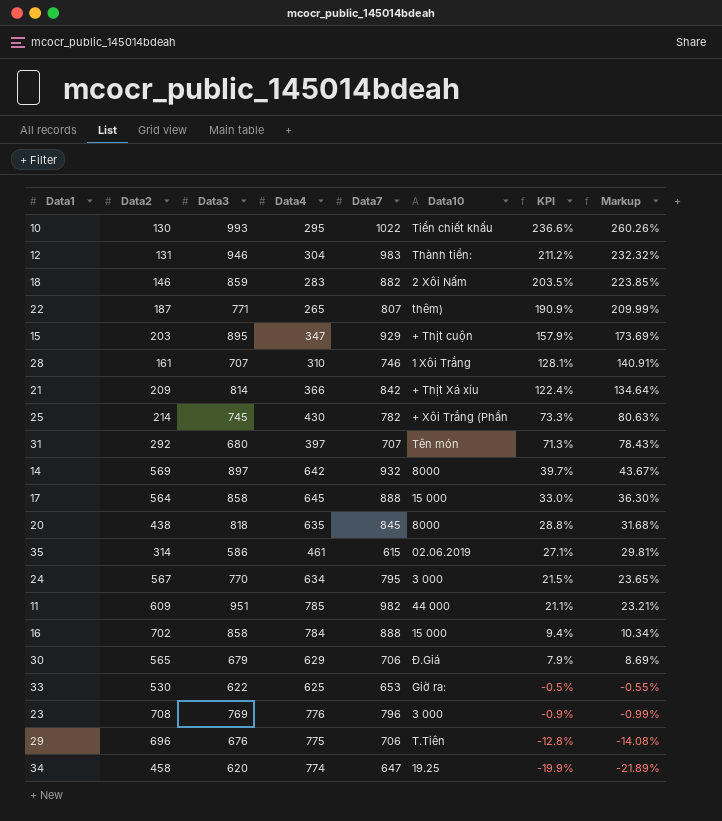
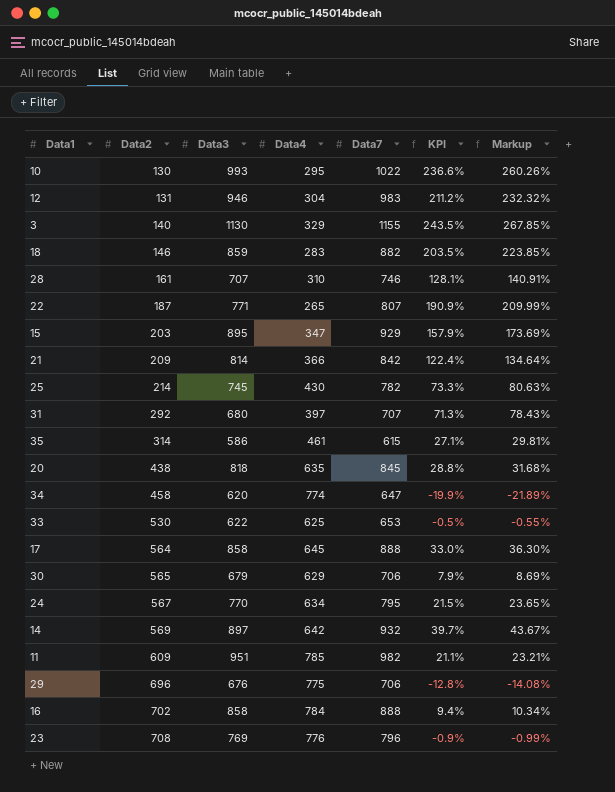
row order: KPI descending -> Data2 ascending
column Data10 | position: 6 -> none
row 3: none -> 140 | 1130 | 329 | 1155 | 243.5% | 267.85%

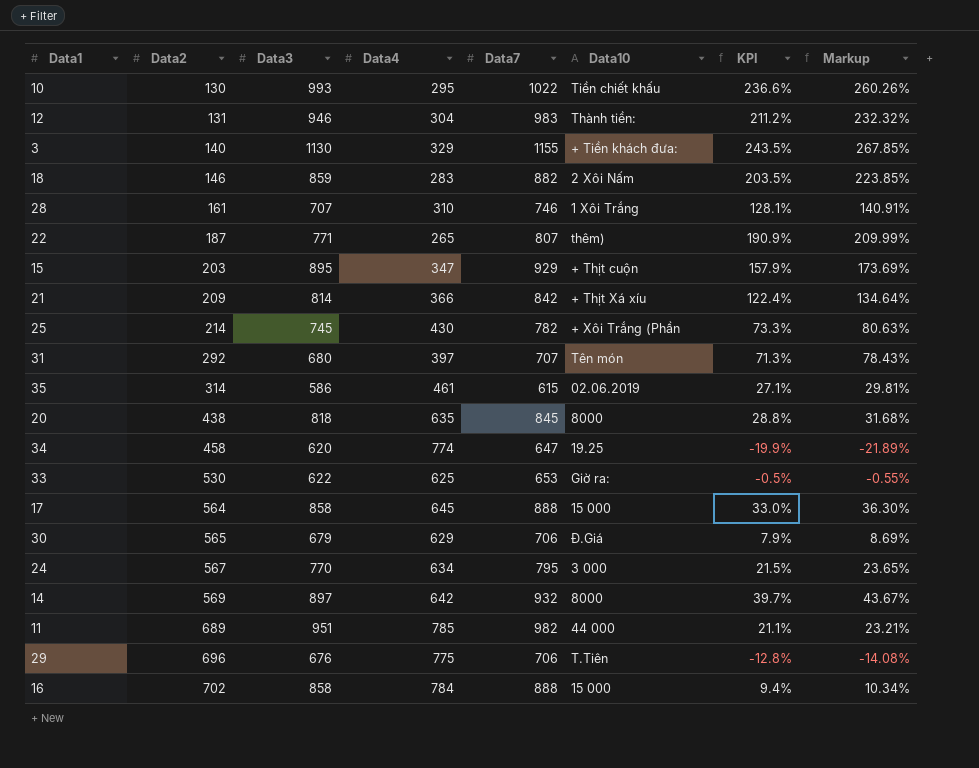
column Data10 | position: none -> 6
row 23: 708 | 769 | 776 | 796 | -0.9% | -0.99% -> none
11 | Data2: 609 -> 689

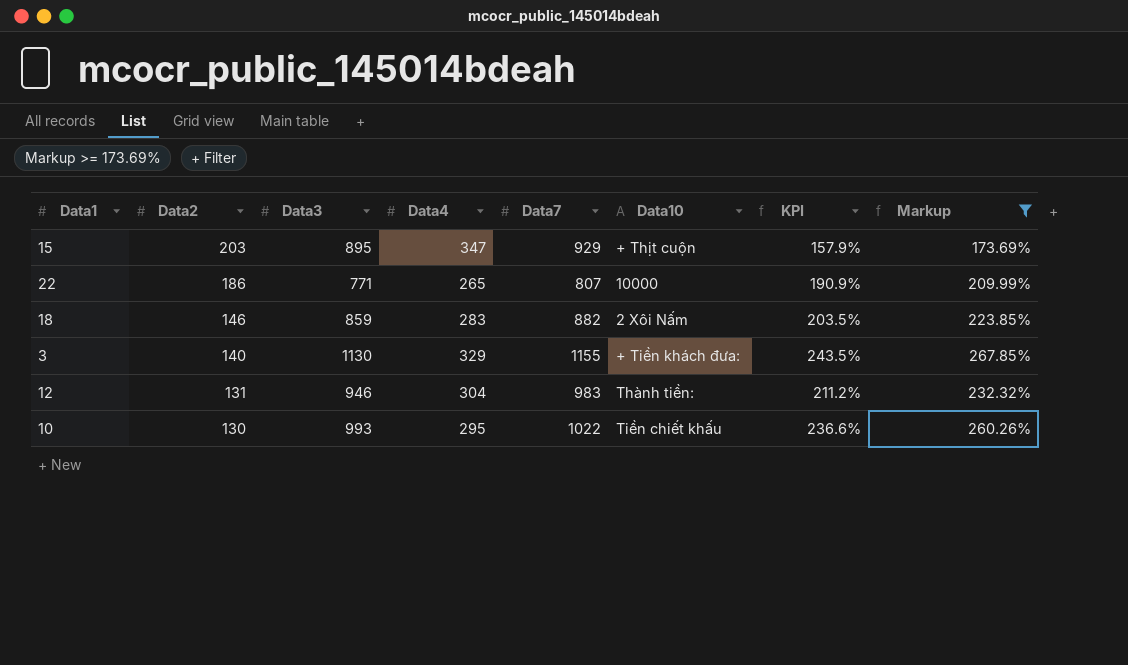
filter: none -> Markup >= 173.69%
row order: Data2 ascending -> Data2 descending
22 | Data2: 187 -> 186
22 | Data10: thêm) -> 10000

